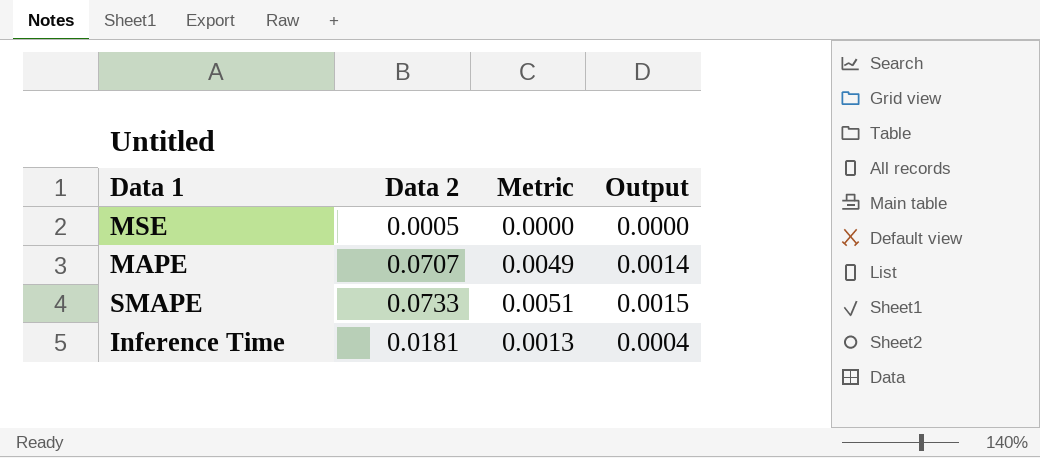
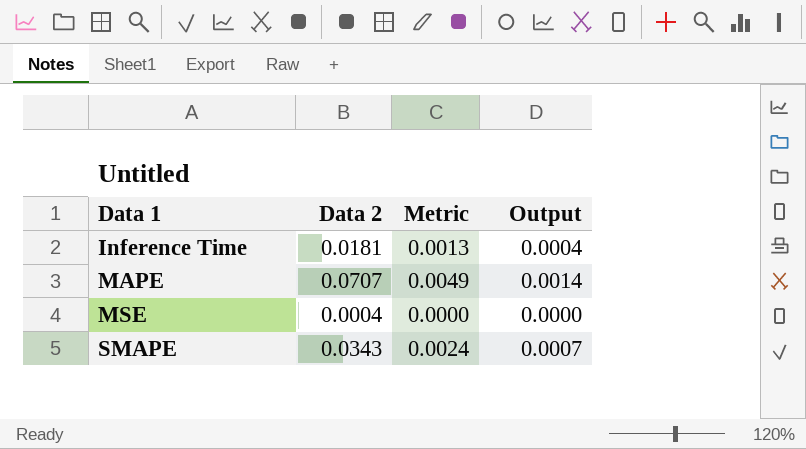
row order: none -> Data 1 ascending
MSE | Data 2: 0.0005 -> 0.0004
SMAPE | Data 2: 0.0733 -> 0.0343
SMAPE | Metric: 0.0051 -> 0.0024
SMAPE | Output: 0.0015 -> 0.0007

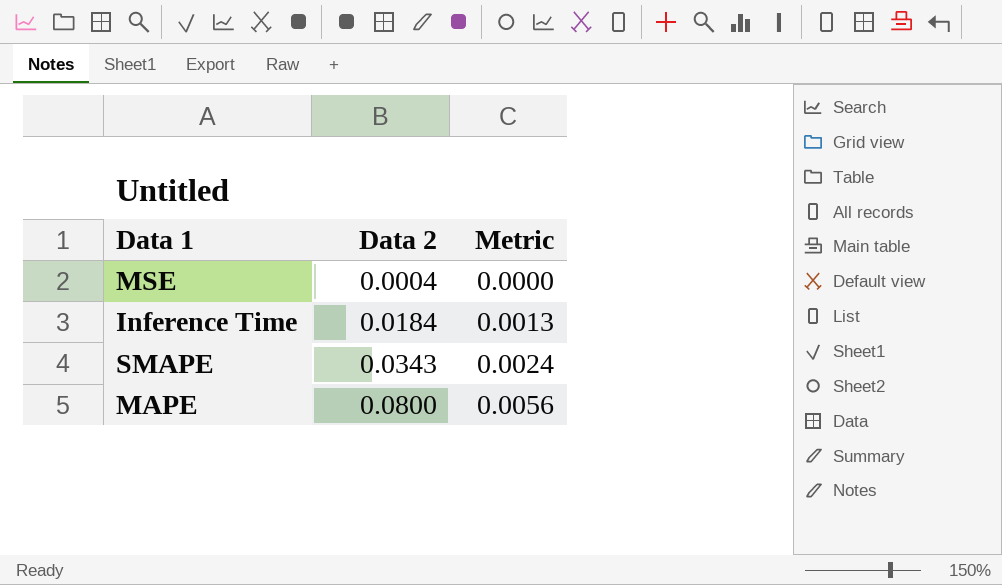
row order: Data 1 ascending -> Data 2 ascending
column Output | formula: [Data 2] * 0.02 -> none
Inference Time | Data 2: 0.0181 -> 0.0184
MAPE | Data 2: 0.0707 -> 0.0800
MAPE | Metric: 0.0049 -> 0.0056

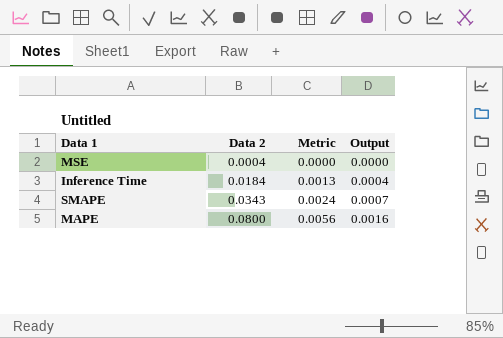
column Output | formula: none -> [Data 2] * 0.02

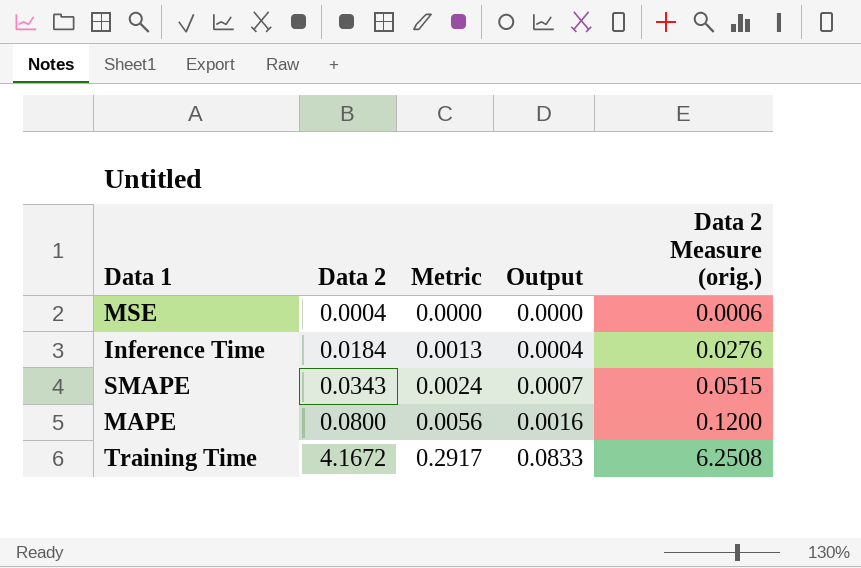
column Data 2 Measure (orig.) | formula: none -> [Data 2] * 1.5
row Training Time: none -> 4.1672 | 0.2917 | 0.0833 | 6.2508

